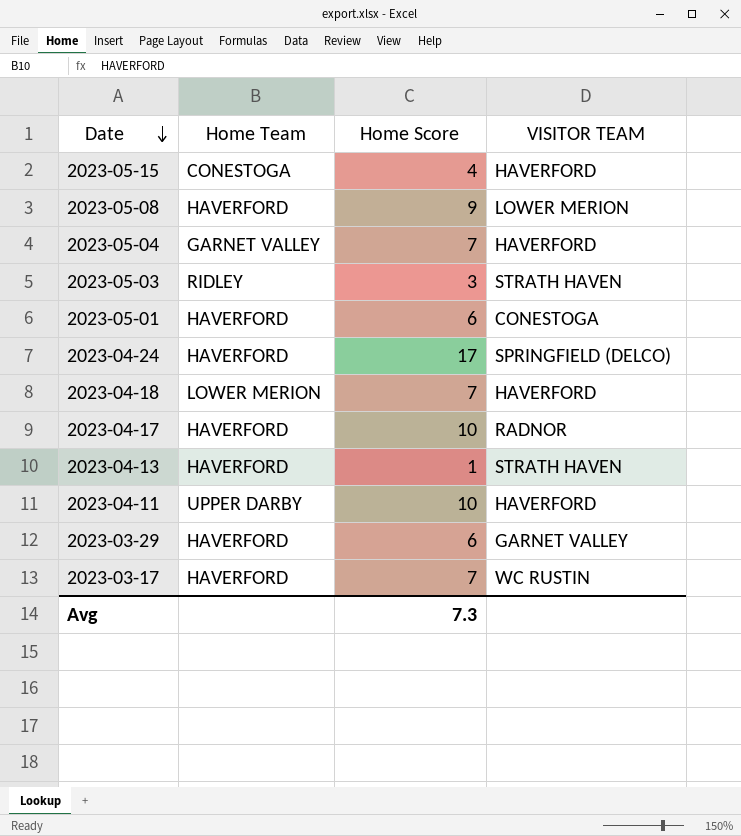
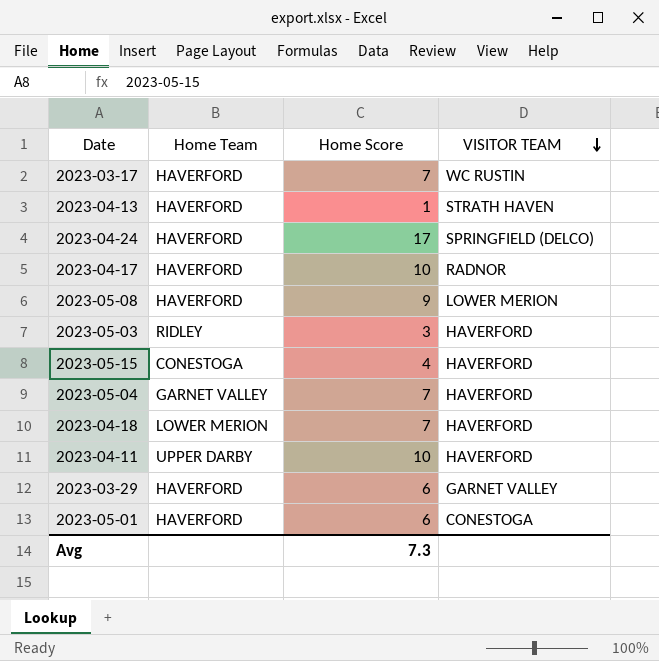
row order: Date descending -> VISITOR TEAM descending
2023-05-03 | VISITOR TEAM: STRATH HAVEN -> HAVERFORD

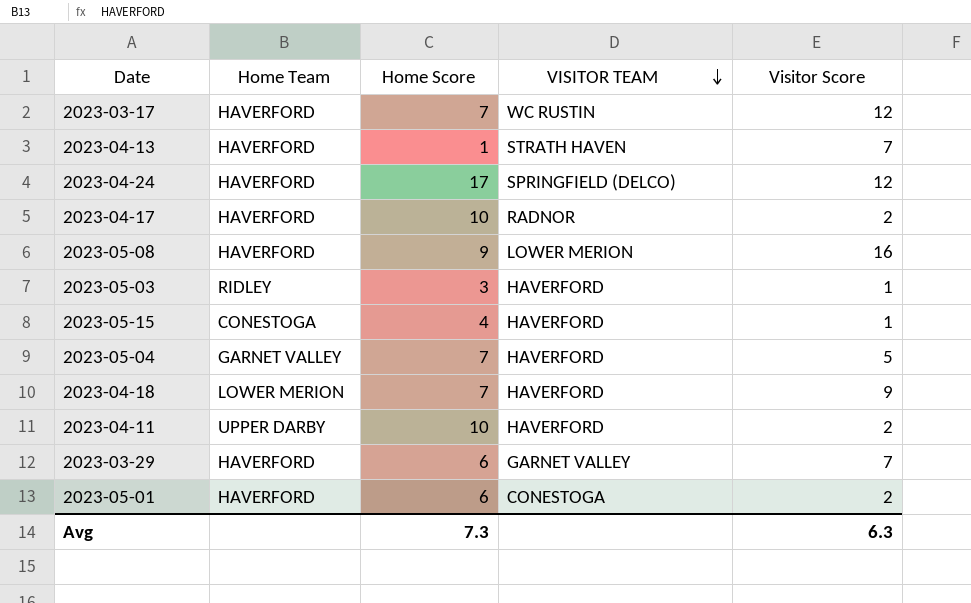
column Visitor Score | position: none -> 5

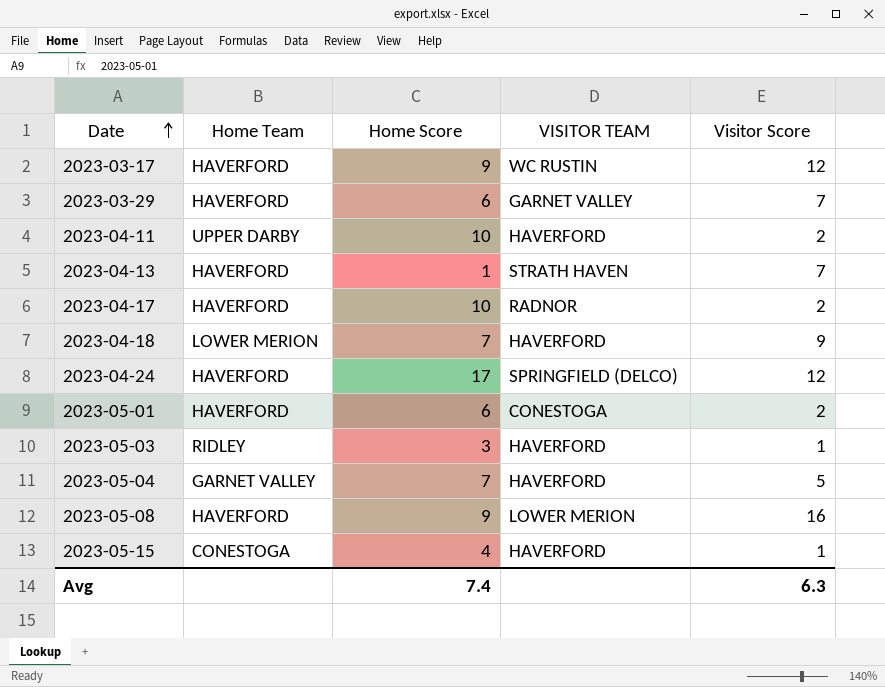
row order: VISITOR TEAM descending -> Date ascending
2023-03-17 | Home Score: 7 -> 9
Avg | Home Score: 7.3 -> 7.4

